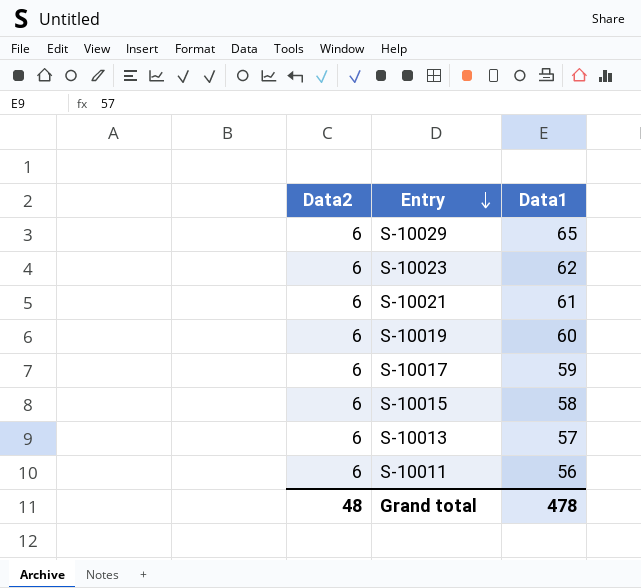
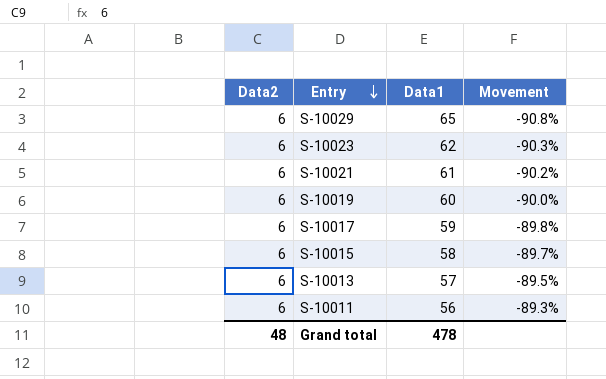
column Movement | formula: none -> ([Data2] - [Data1]) / [Data1]

